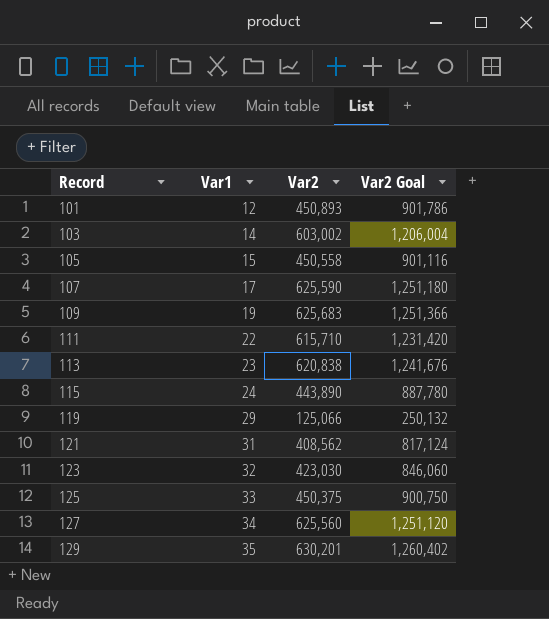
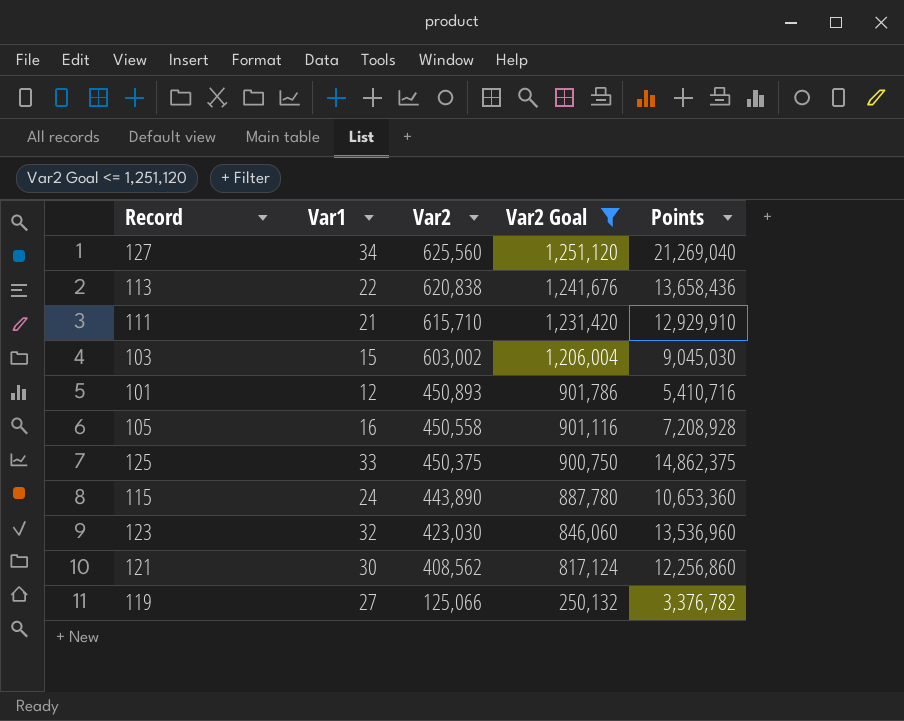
filter: none -> Var2 Goal <= 1,251,120
row order: Record ascending -> Var2 descending
column Points | formula: none -> [Var1] * [Var2]
113 | Var1: 23 -> 22
111 | Var1: 22 -> 21
103 | Var1: 14 -> 15
105 | Var1: 15 -> 16
121 | Var1: 31 -> 30
119 | Var1: 29 -> 27

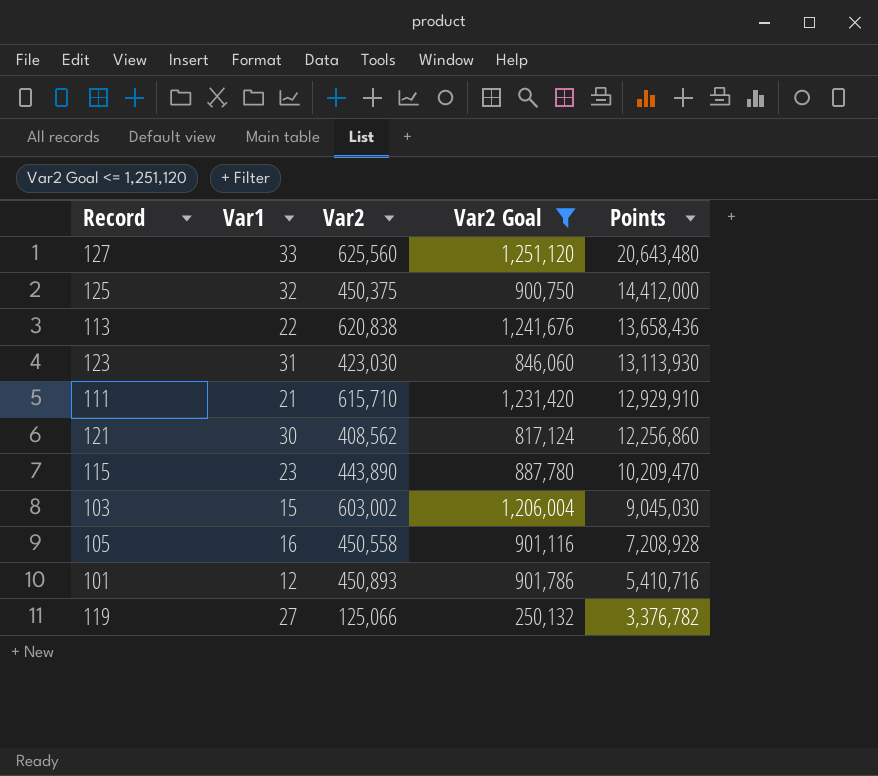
row order: Var2 descending -> Points descending
127 | Var1: 34 -> 33
127 | Points: 21,269,040 -> 20,643,480
125 | Var1: 33 -> 32
125 | Points: 14,862,375 -> 14,412,000
123 | Var1: 32 -> 31
123 | Points: 13,536,960 -> 13,113,930
115 | Var1: 24 -> 23
115 | Points: 10,653,360 -> 10,209,470

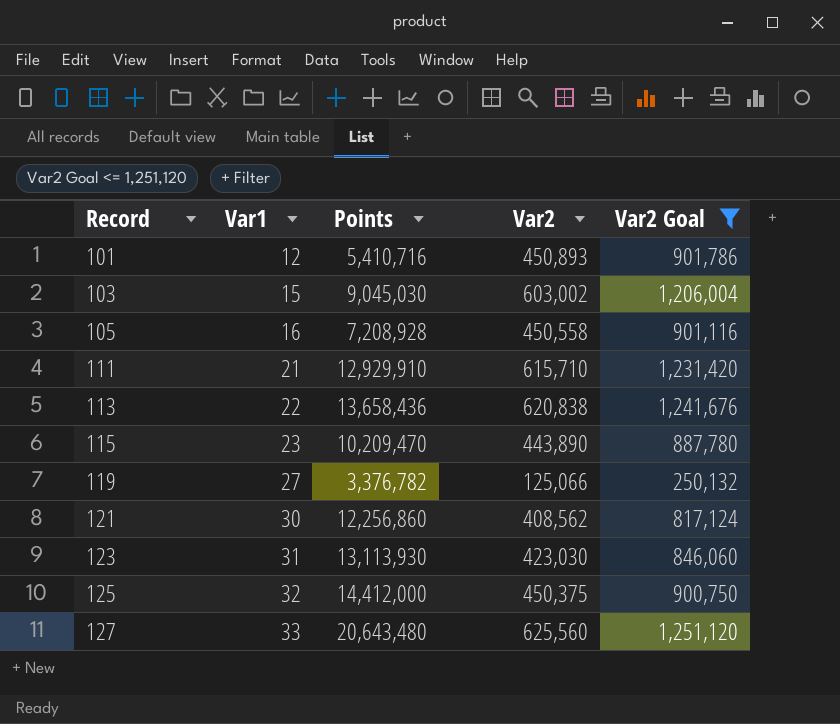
row order: Points descending -> Record ascending
column Points | position: 5 -> 3

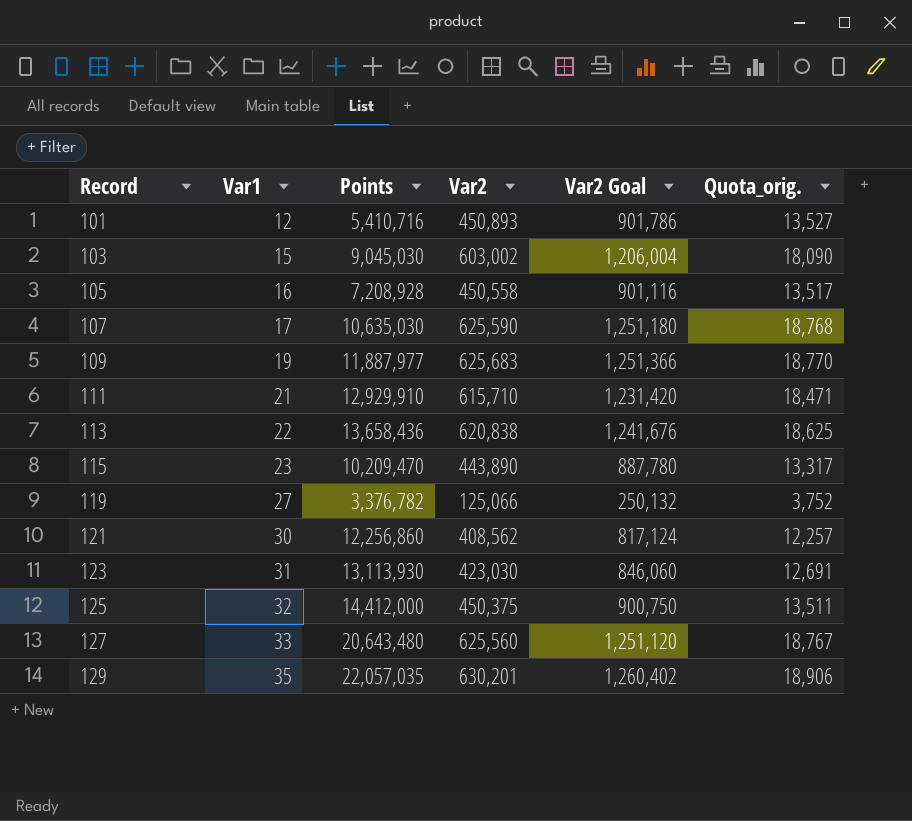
filter: Var2 Goal <= 1,251,120 -> none
column Quota_orig. | formula: none -> [Var2] * 0.03

